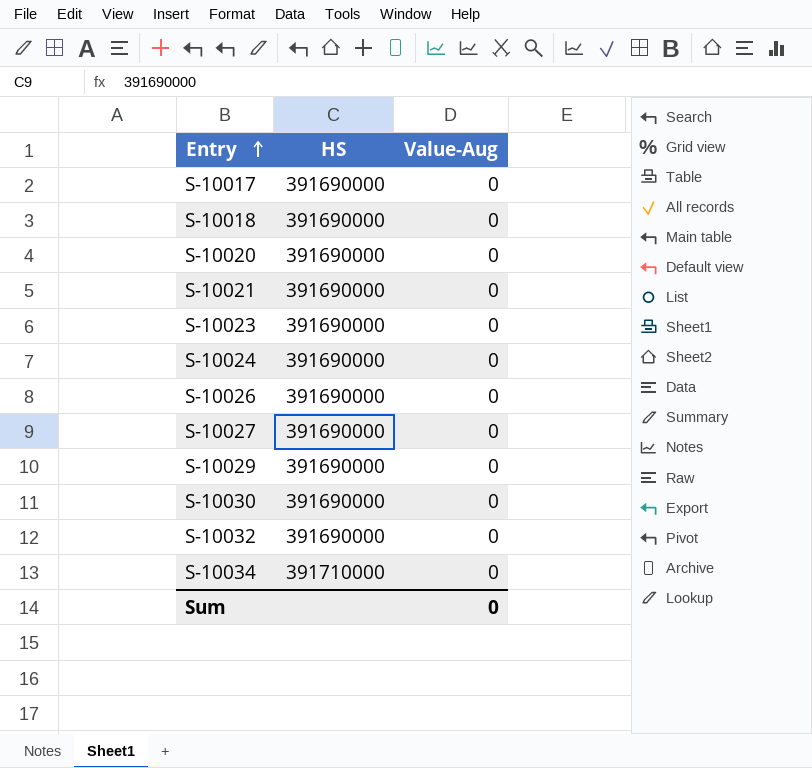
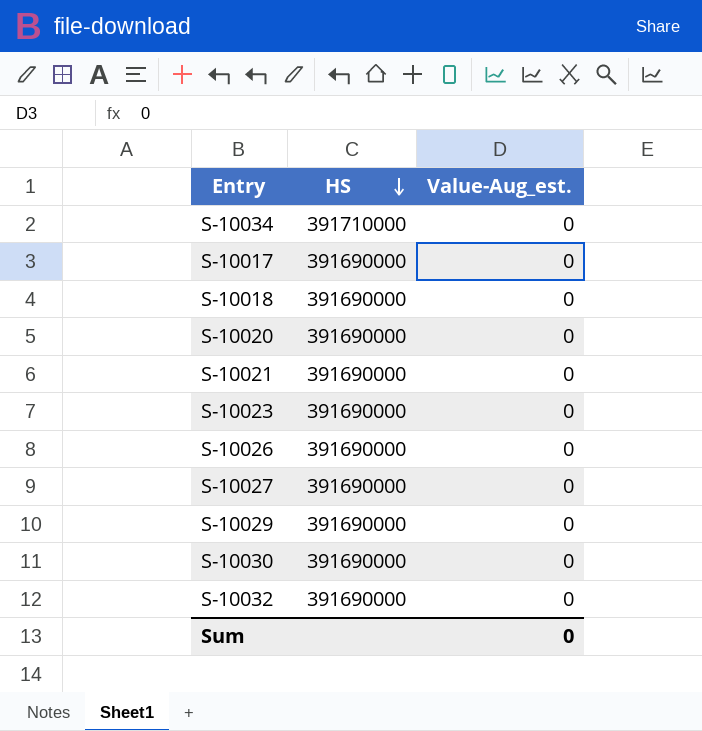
row order: Entry ascending -> HS descending
column name: Value-Aug -> Value-Aug_est.
row S-10024: 391690000 | 0 -> none

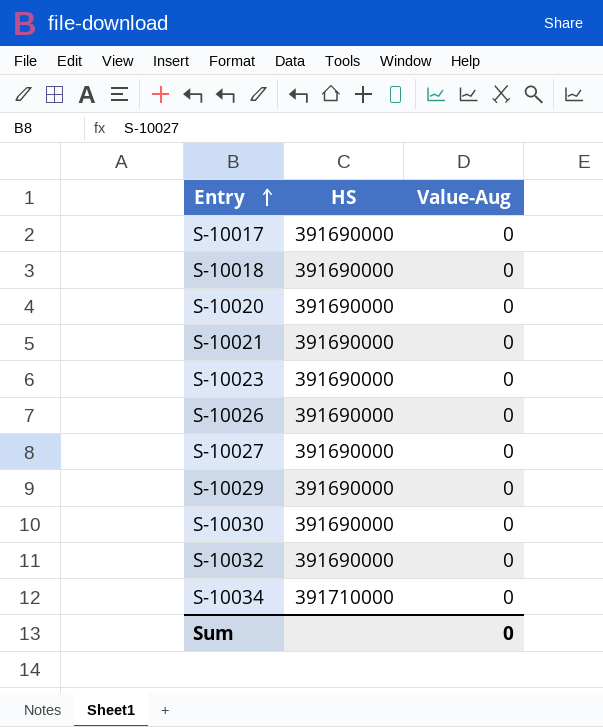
row order: HS descending -> Entry ascending
column name: Value-Aug_est. -> Value-Aug

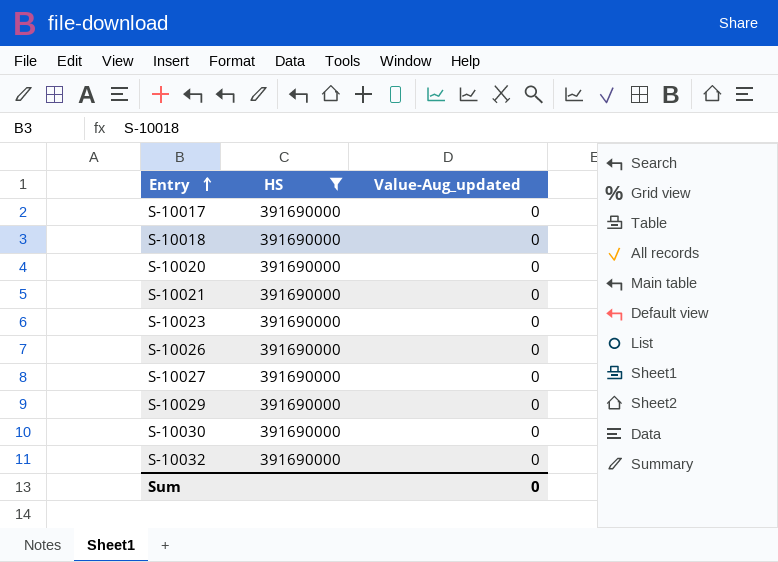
filter: none -> HS = 391690000
column name: Value-Aug -> Value-Aug_updated

